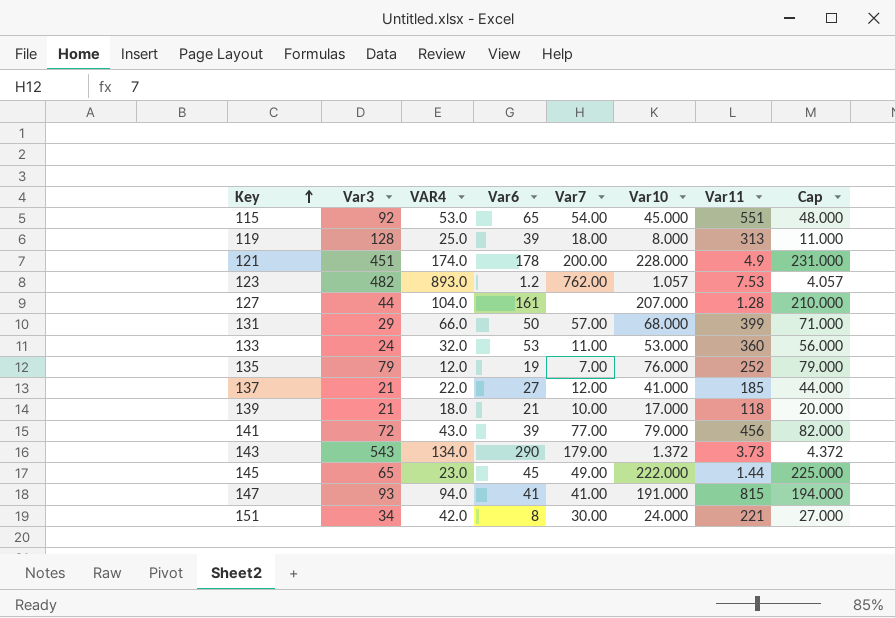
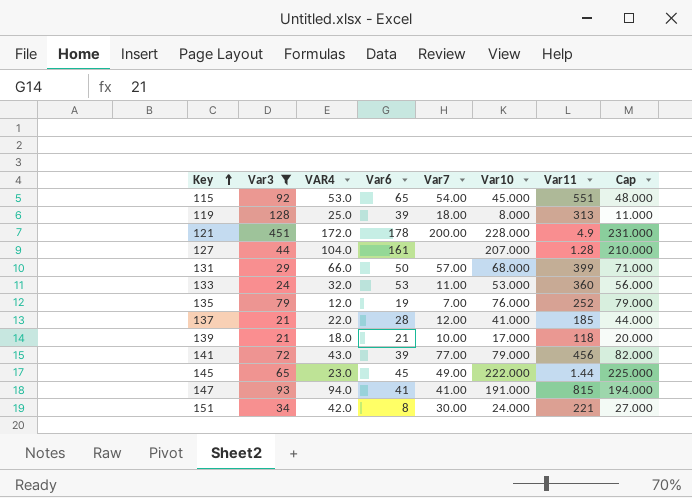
filter: none -> Var3 <= 451
121 | VAR4: 174.0 -> 172.0
137 | Var6: 27 -> 28

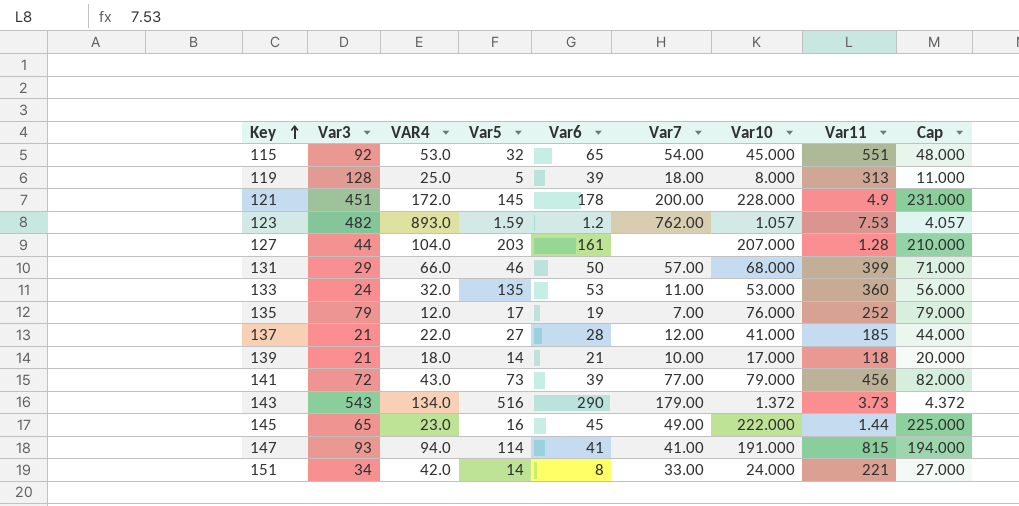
filter: Var3 <= 451 -> none
column Var5 | position: none -> 4
151 | Var7: 30.00 -> 33.00

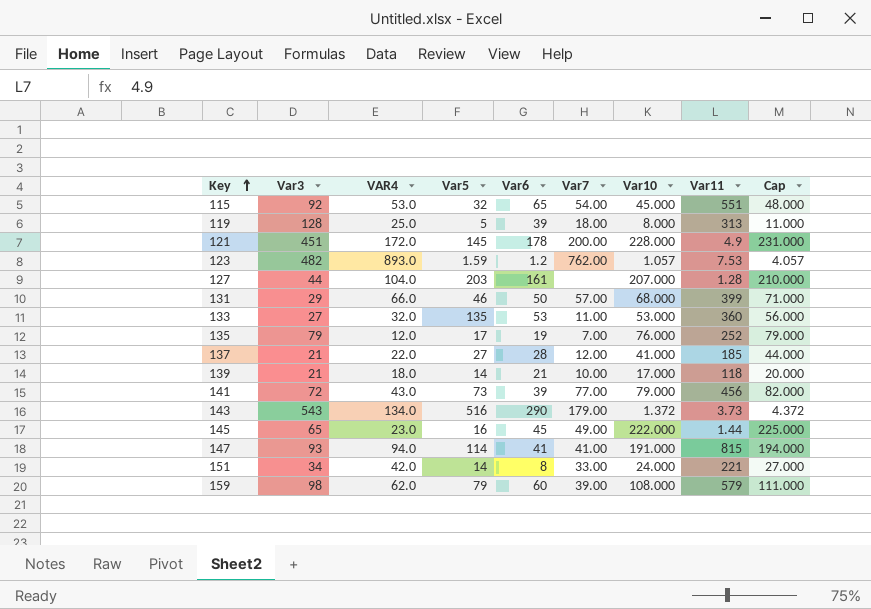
133 | Var3: 24 -> 27
row 159: none -> 98 | 62.0 | 79 | 60 | 39.00 | 108.000 | 579 | 111.000

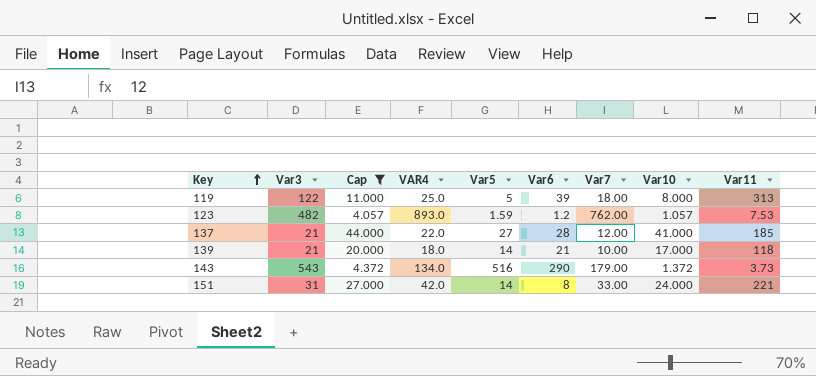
filter: none -> Cap <= 44.000
column Cap | position: 9 -> 3
119 | Var3: 128 -> 122
151 | Var3: 34 -> 31

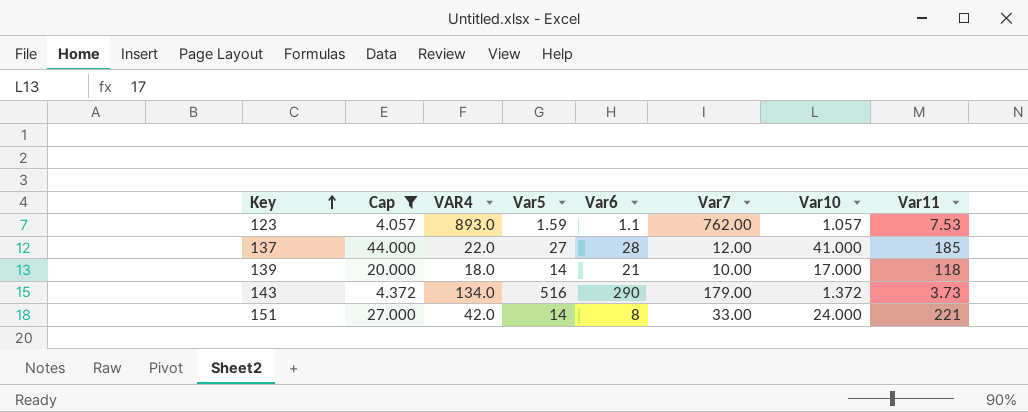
column Var3 | position: 2 -> none
row 119: 122 | 11.000 | 25.0 | 5 | 39 | 18.00 | 8.000 | 313 -> none
123 | Var6: 1.2 -> 1.1

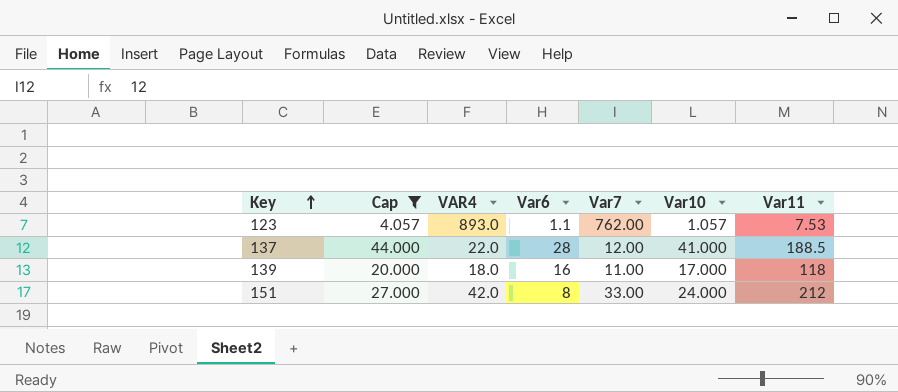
column Var5 | position: 4 -> none
row 143: 4.372 | 134.0 | 516 | 290 | 179.00 | 1.372 | 3.73 -> none
137 | Var11: 185 -> 188.5
139 | Var6: 21 -> 16
139 | Var7: 10.00 -> 11.00
151 | Var11: 221 -> 212

